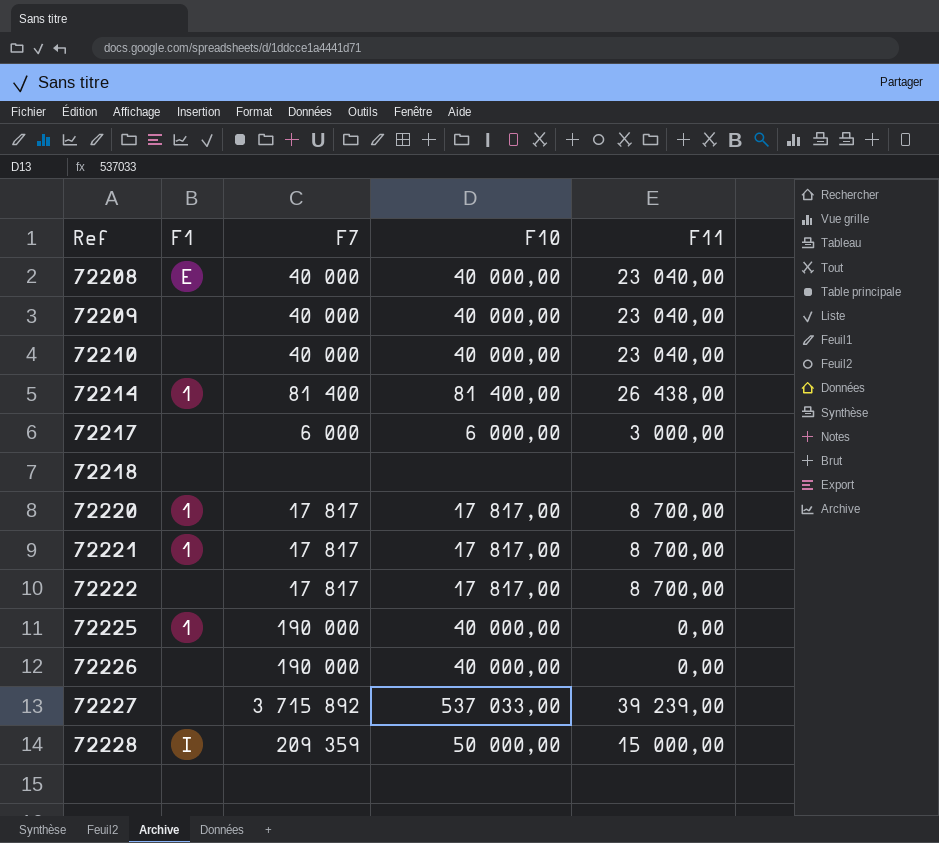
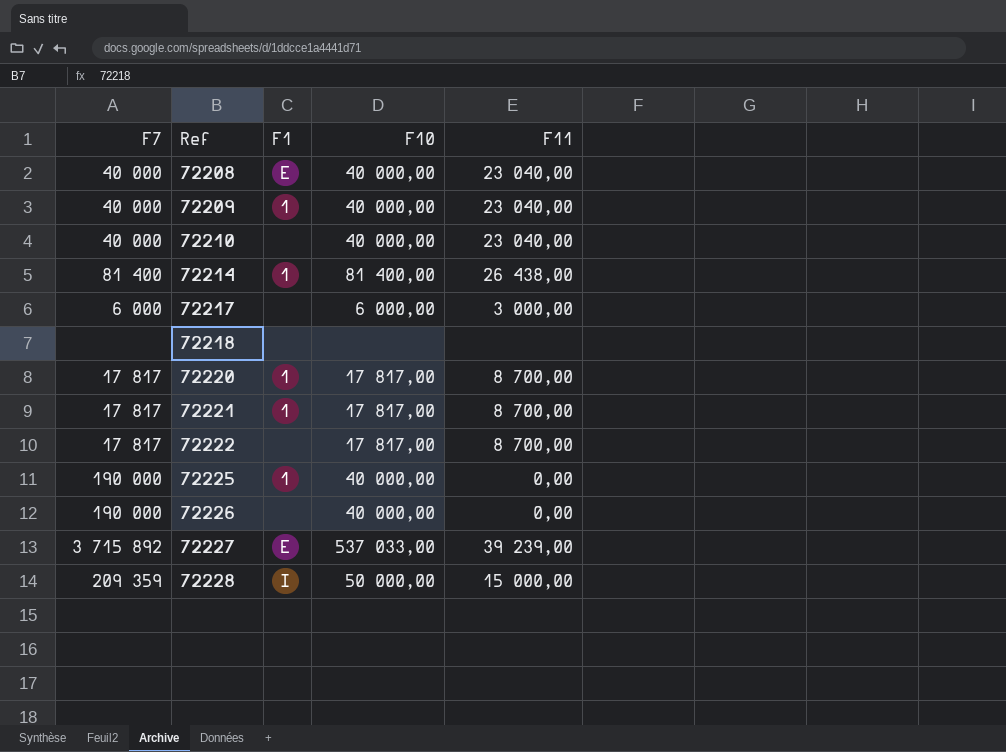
column F7 | position: 3 -> 1
72209 | F1: none -> 1
72227 | F1: none -> E

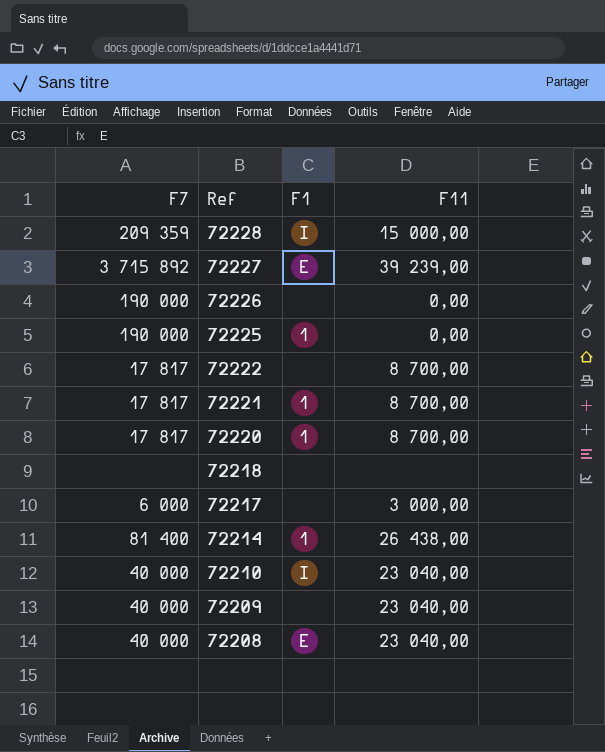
row order: Ref ascending -> Ref descending
column F10 | position: 4 -> none
72210 | F1: none -> I
72209 | F1: 1 -> none

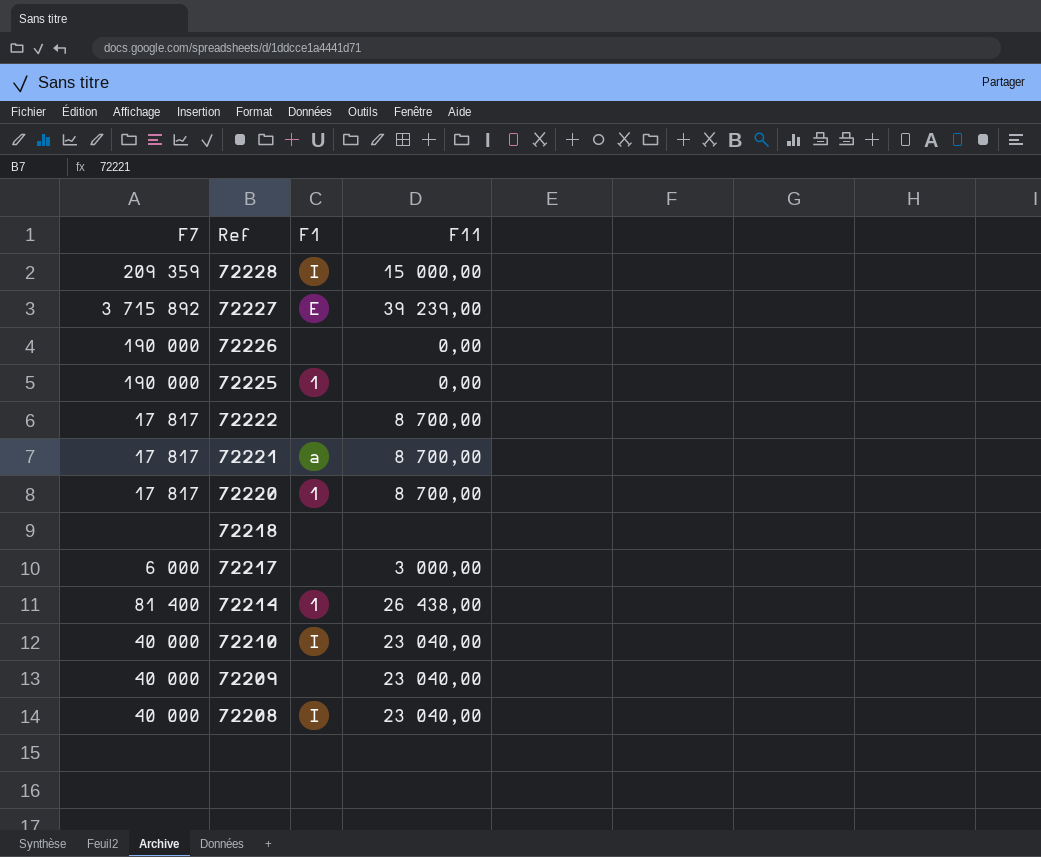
72221 | F1: 1 -> a
72208 | F1: E -> I

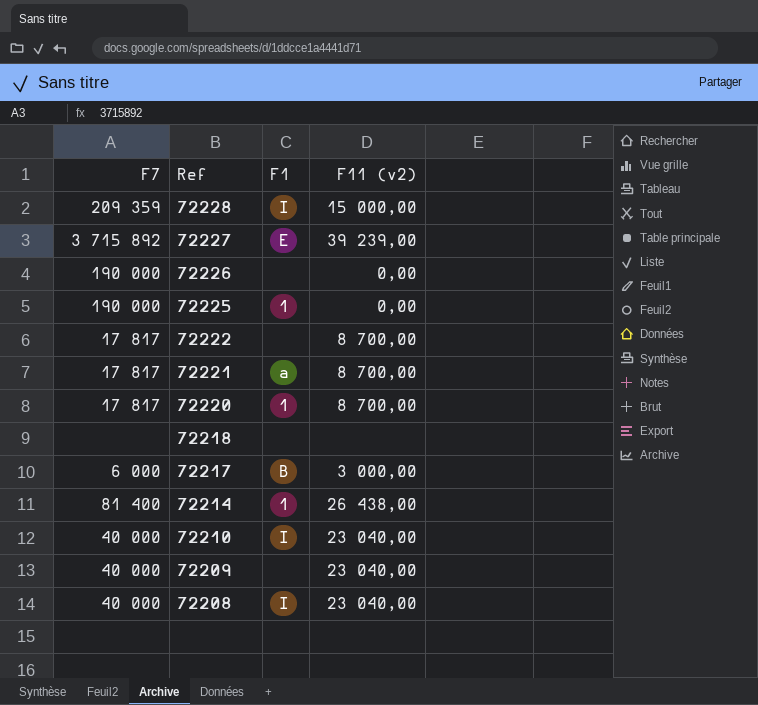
column name: F11 -> F11 (v2)
72217 | F1: none -> B

